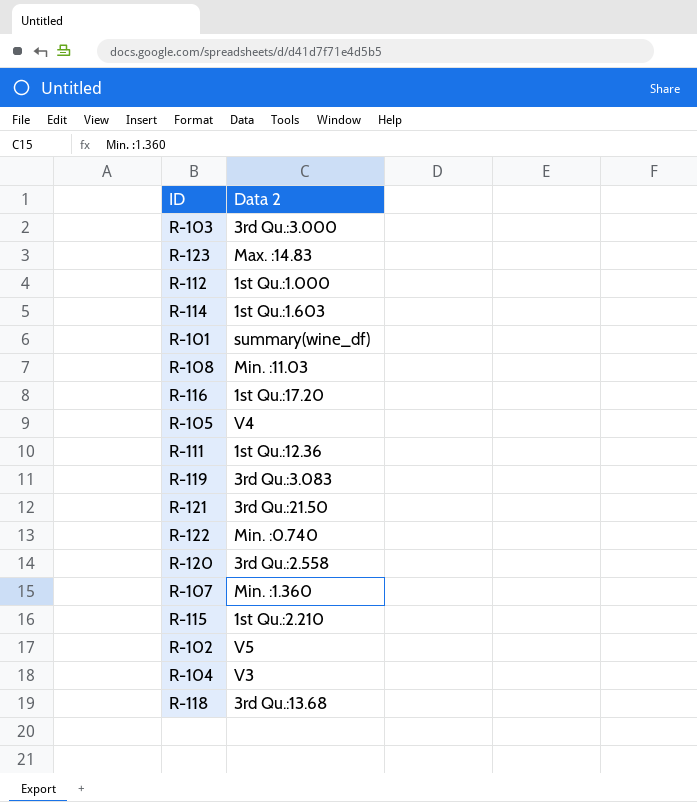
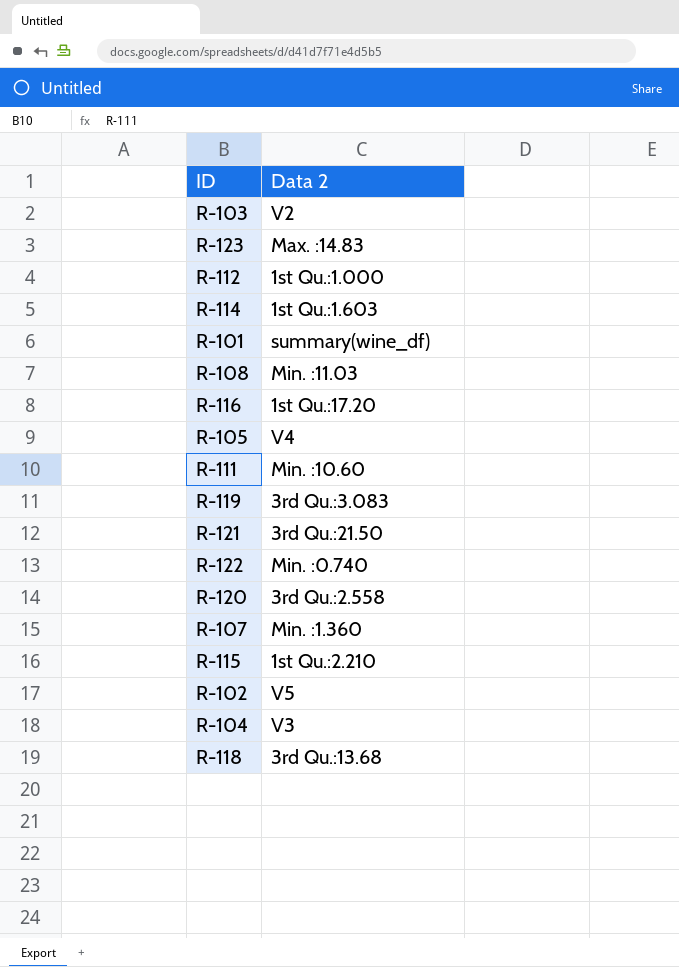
R-103 | Data 2: 3rd Qu.:3.000 -> V2
R-111 | Data 2: 1st Qu.:12.36 -> Min. :10.60

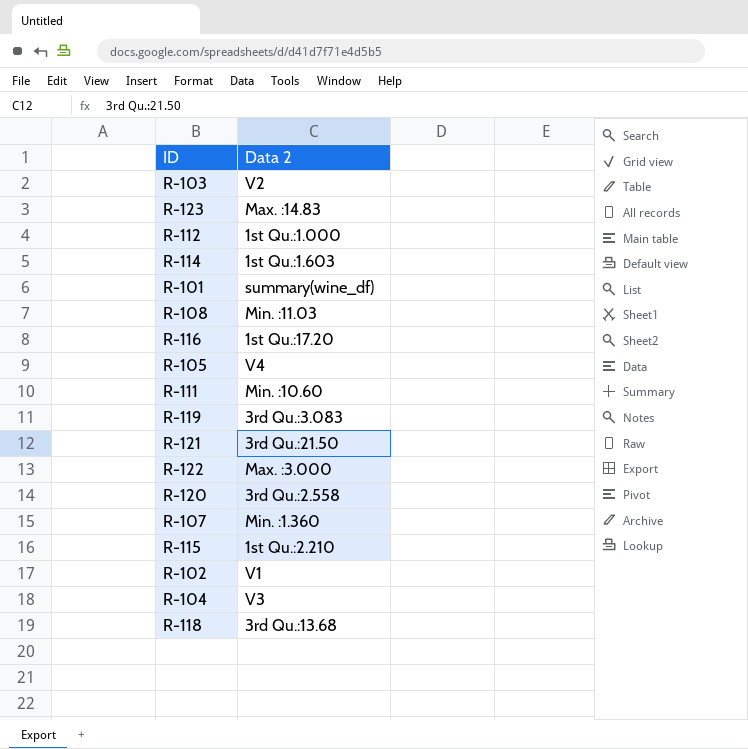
R-122 | Data 2: Min. :0.740 -> Max. :3.000
R-102 | Data 2: V5 -> V1

